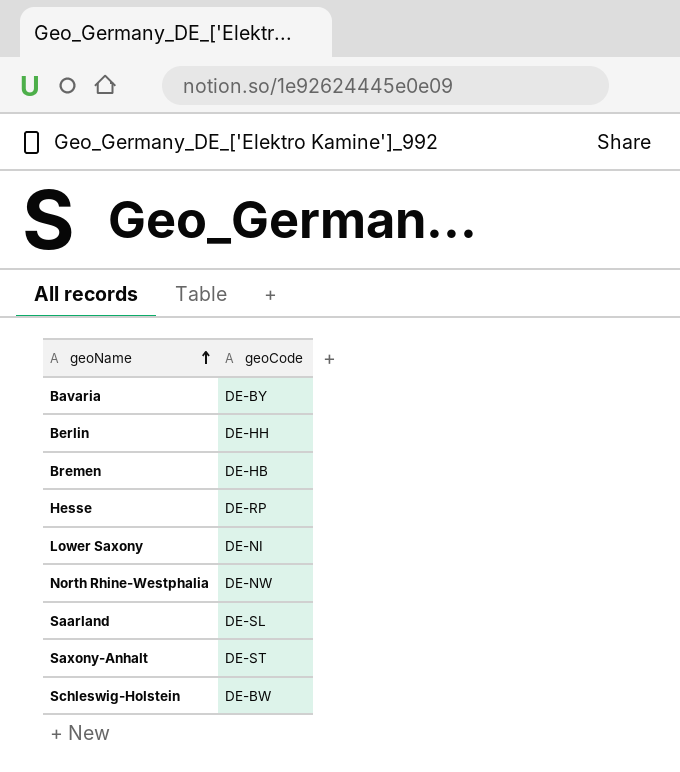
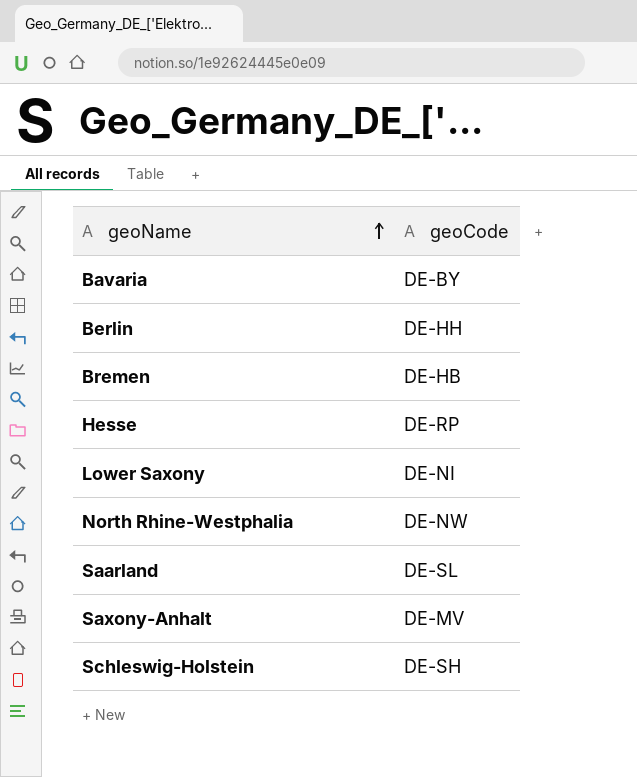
Saxony-Anhalt | geoCode: DE-ST -> DE-MV
Schleswig-Holstein | geoCode: DE-BW -> DE-SH

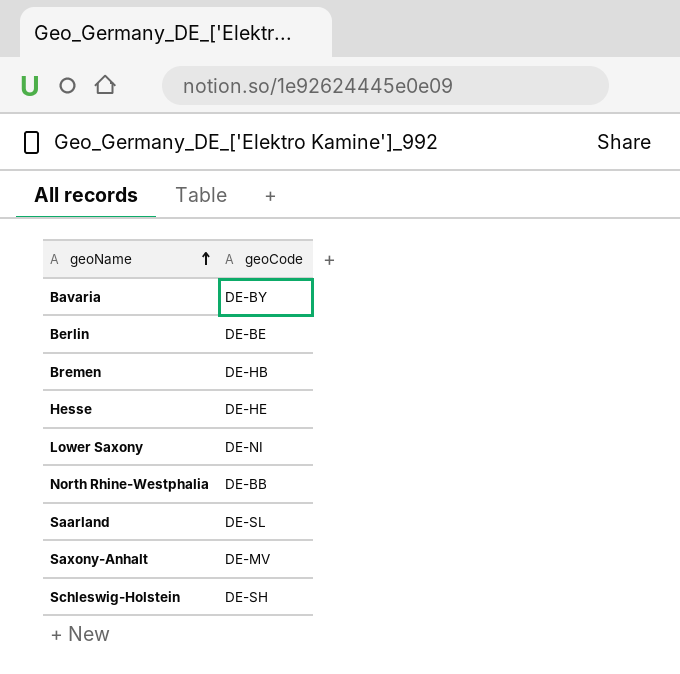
Berlin | geoCode: DE-HH -> DE-BE
Hesse | geoCode: DE-RP -> DE-HE
North Rhine-Westphalia | geoCode: DE-NW -> DE-BB

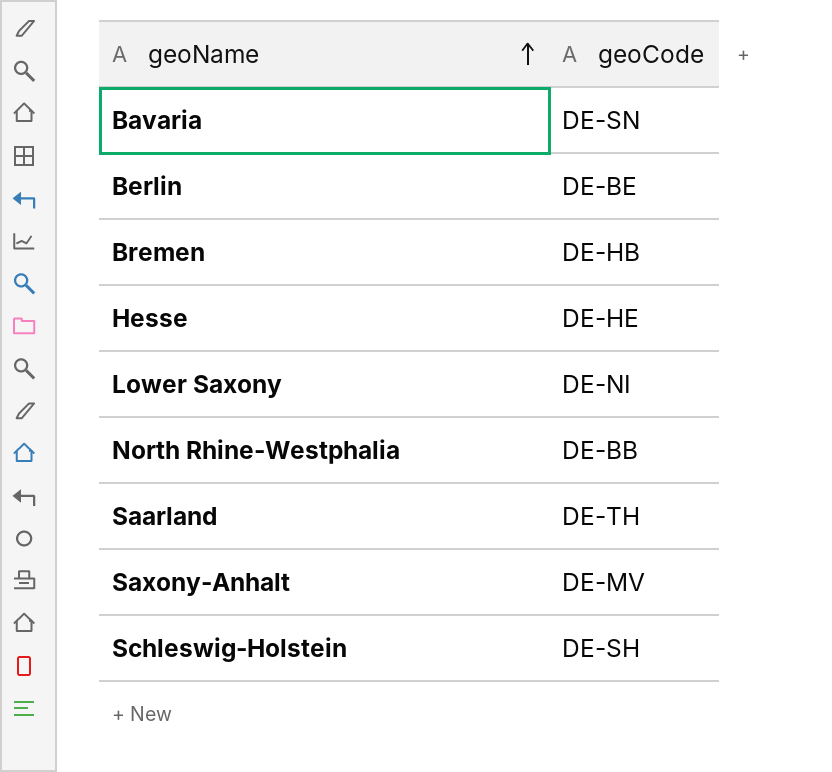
Bavaria | geoCode: DE-BY -> DE-SN
Saarland | geoCode: DE-SL -> DE-TH

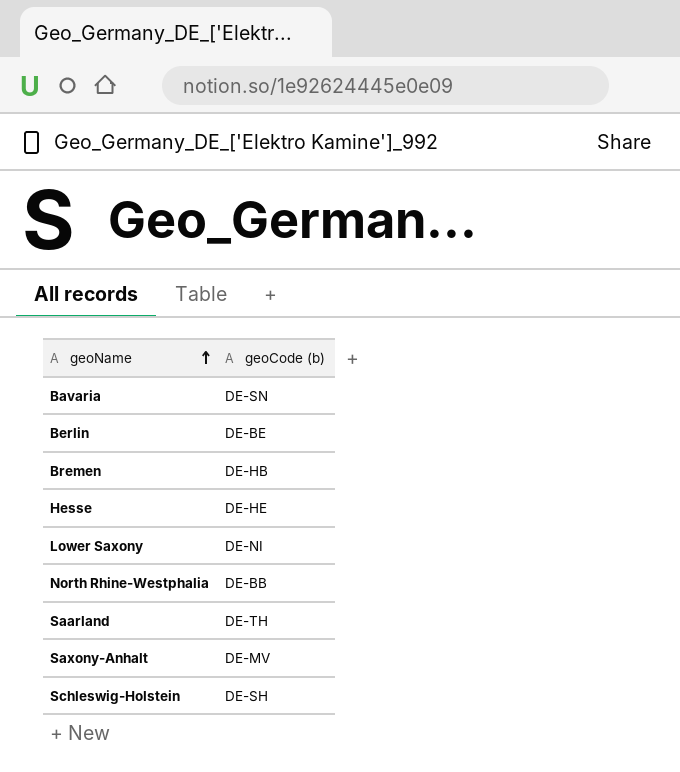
column name: geoCode -> geoCode (b)

